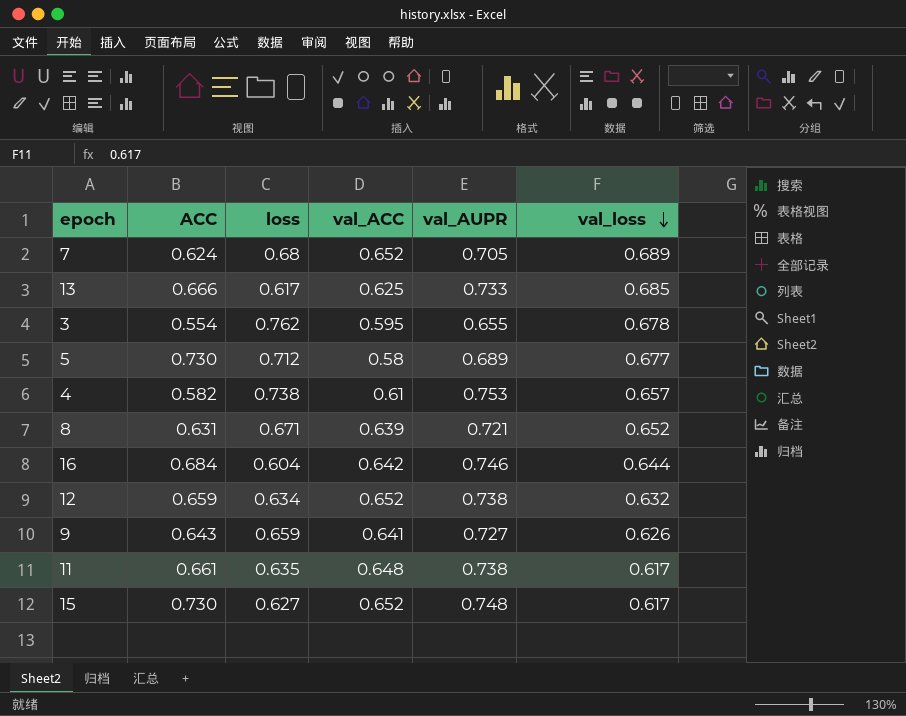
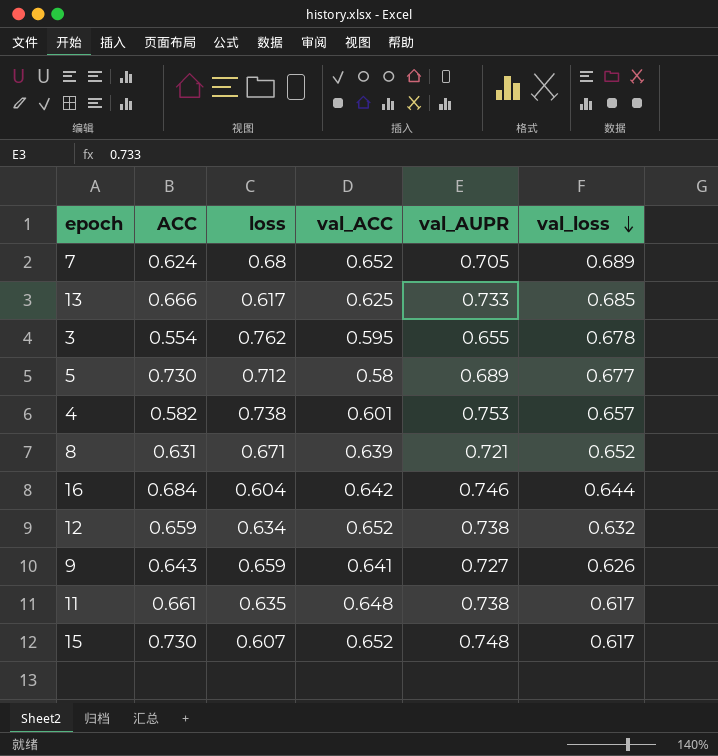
4 | val_ACC: 0.61 -> 0.601
15 | loss: 0.627 -> 0.607

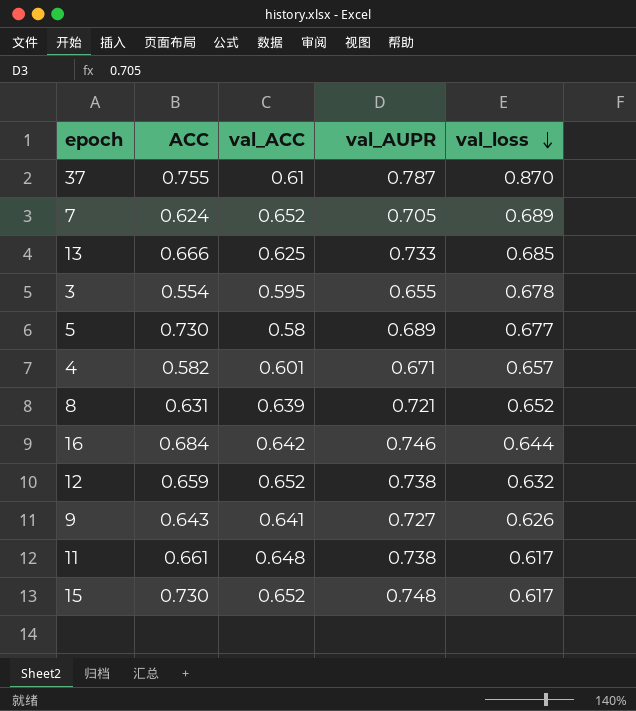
column loss | position: 3 -> none
row 37: none -> 0.755 | 0.61 | 0.787 | 0.870
4 | val_AUPR: 0.753 -> 0.671

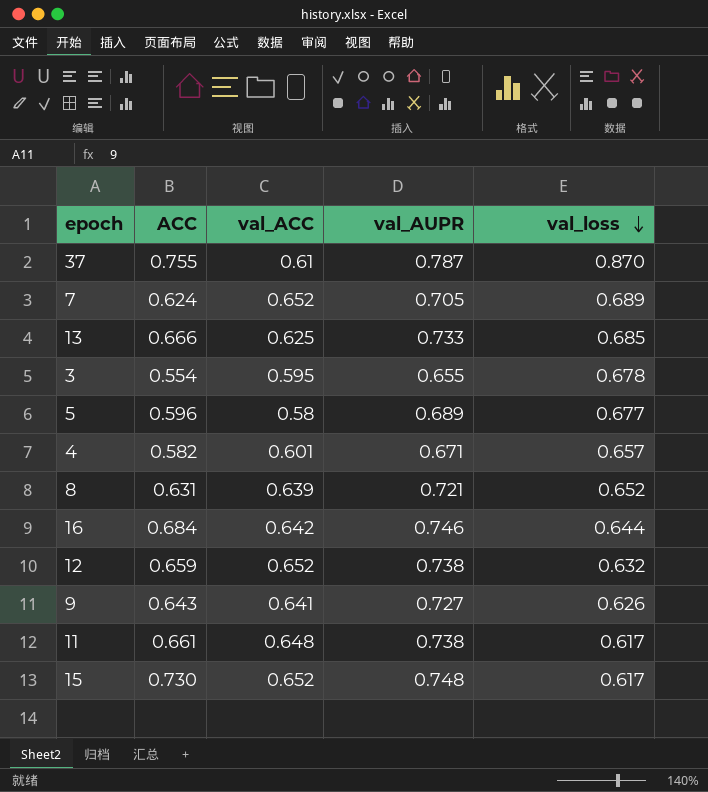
5 | ACC: 0.730 -> 0.596

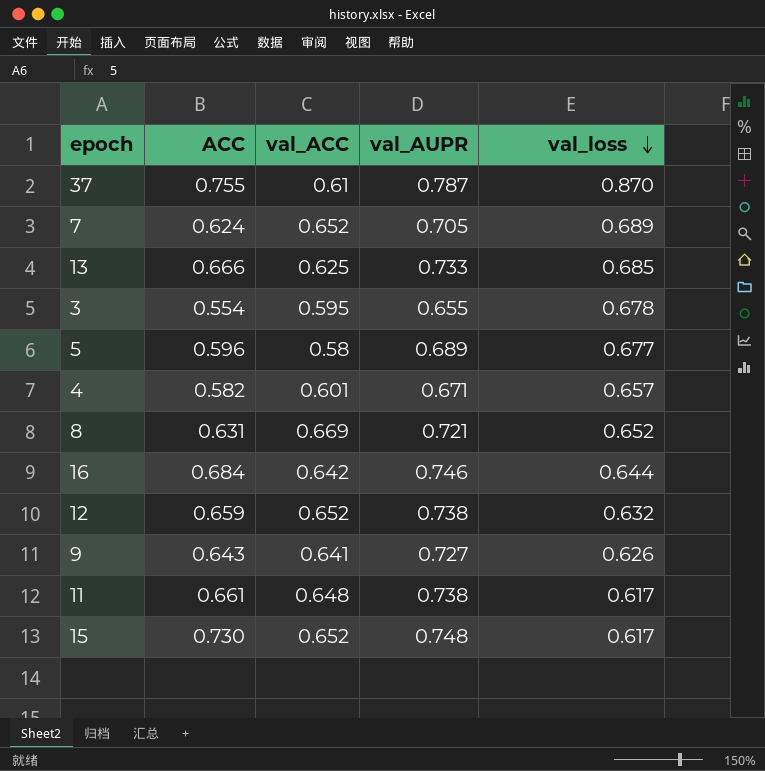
8 | val_ACC: 0.639 -> 0.669

